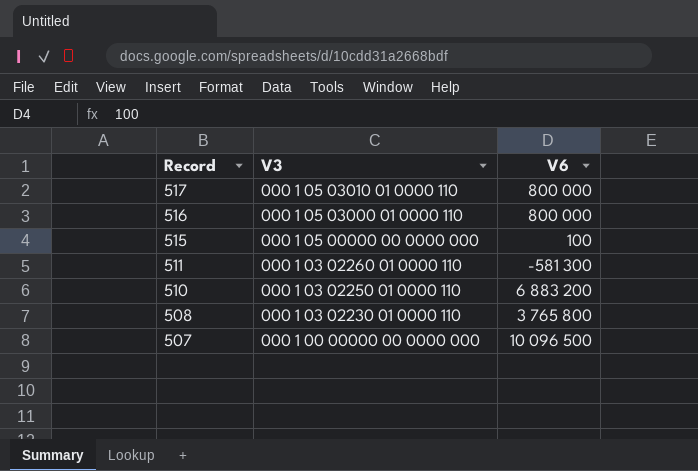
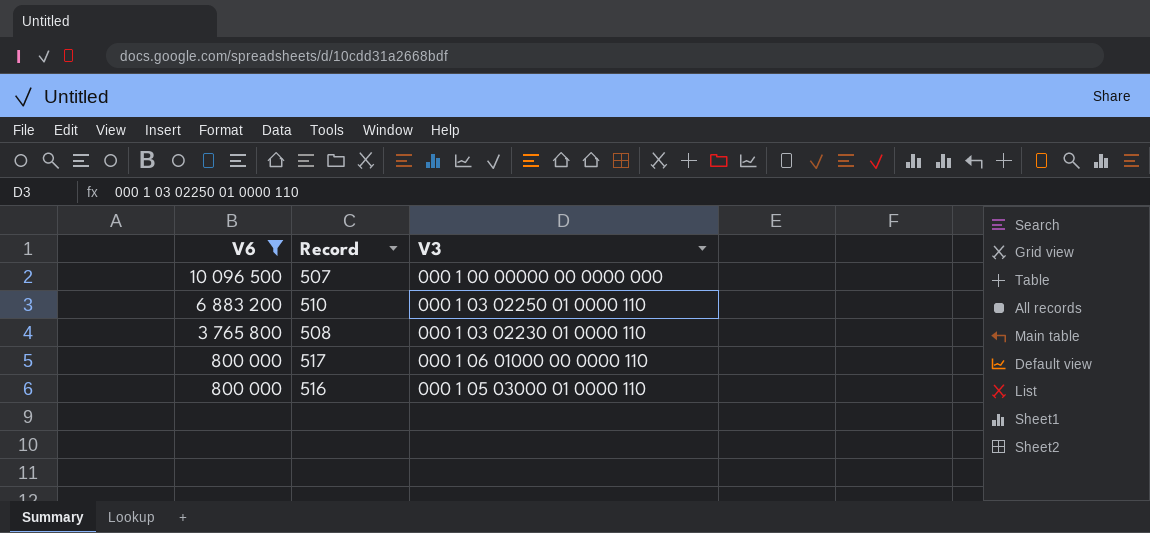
filter: none -> V6 >= 800 000
row order: Record descending -> V6 descending
column V6 | position: 3 -> 1
517 | V3: 000 1 05 03010 01 0000 110 -> 000 1 06 01000 00 0000 110

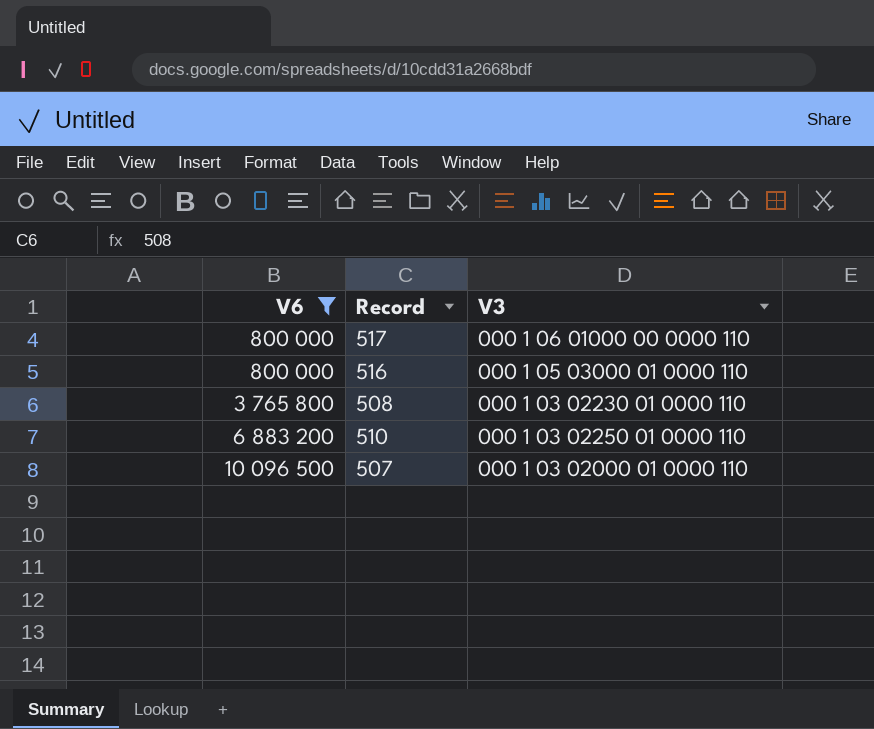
row order: V6 descending -> V6 ascending
507 | V3: 000 1 00 00000 00 0000 000 -> 000 1 03 02000 01 0000 110

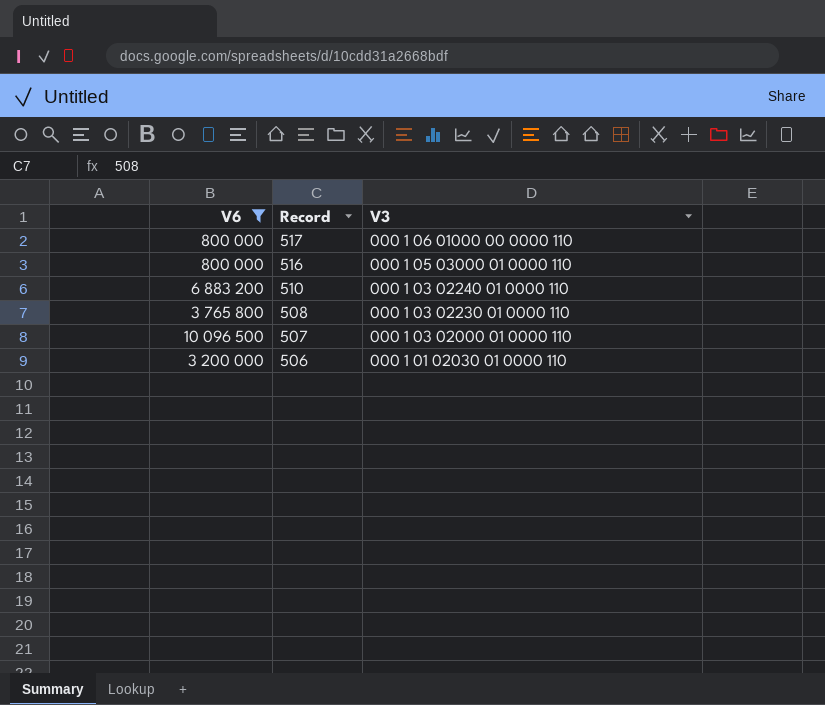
row order: V6 ascending -> Record descending
510 | V3: 000 1 03 02250 01 0000 110 -> 000 1 03 02240 01 0000 110
row 506: none -> 3 200 000 | 000 1 01 02030 01 0000 110

